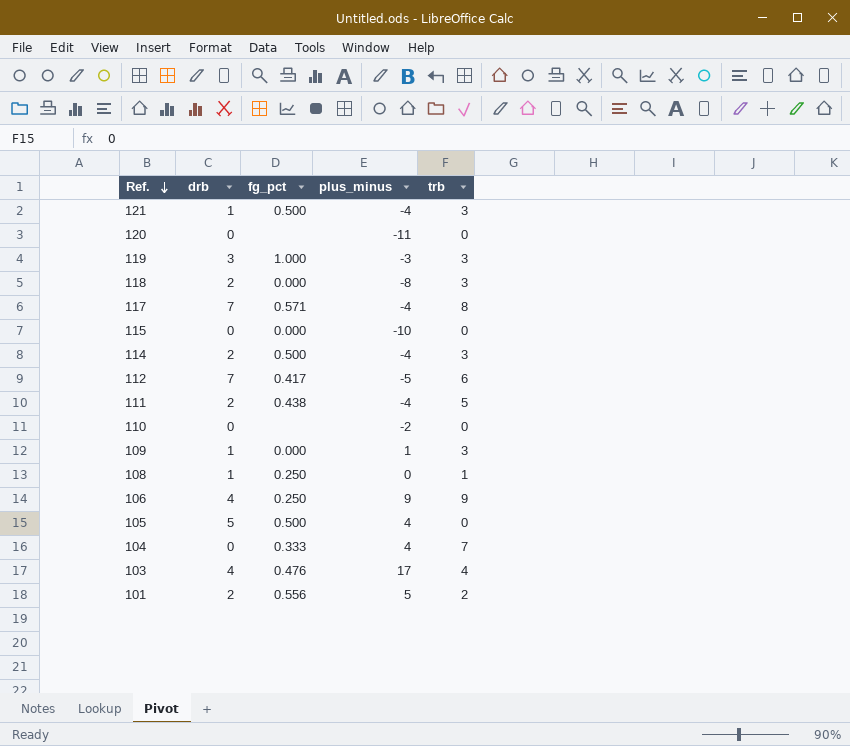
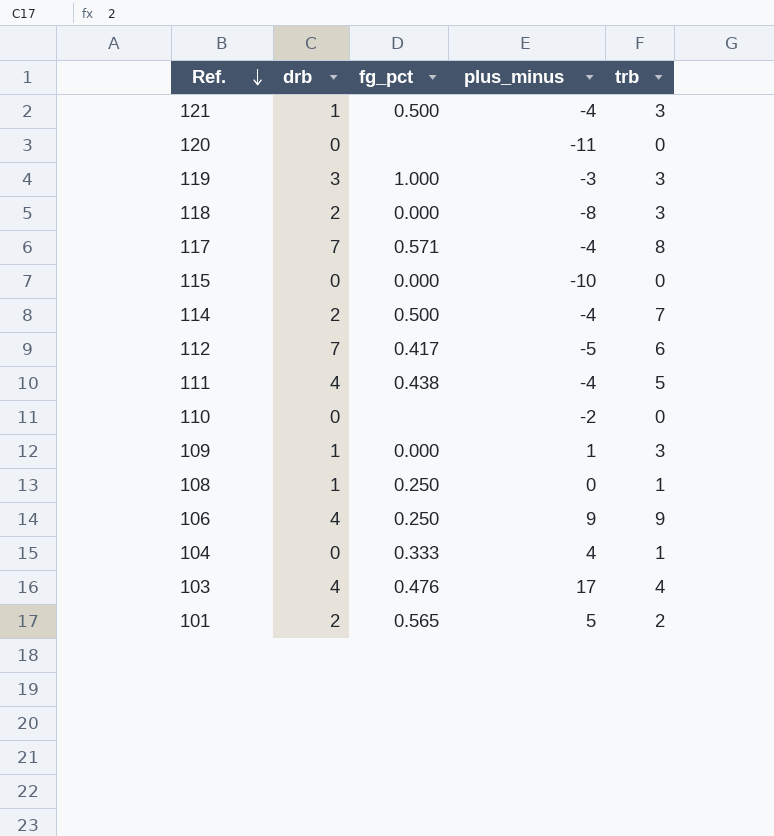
row 105: 5 | 0.500 | 4 | 0 -> none
114 | trb: 3 -> 7
111 | drb: 2 -> 4
104 | trb: 7 -> 1
101 | fg_pct: 0.556 -> 0.565

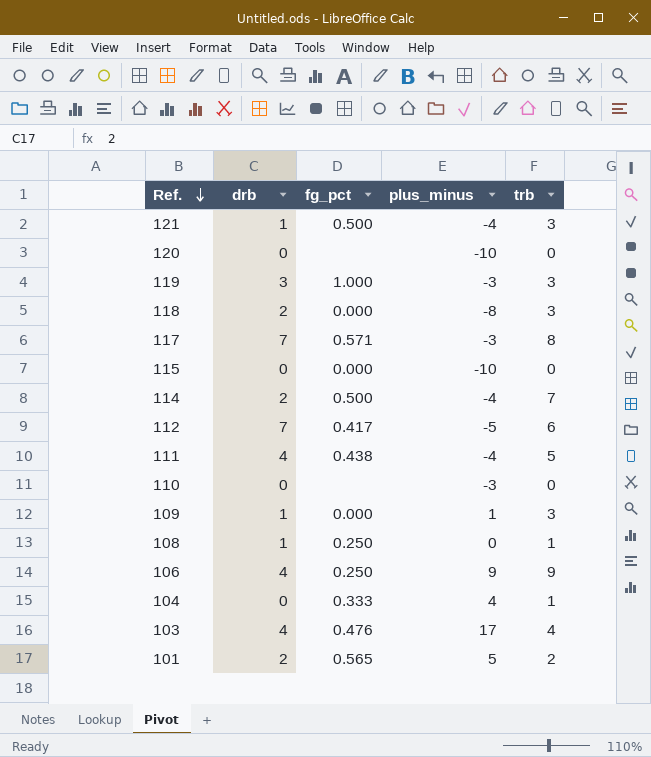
120 | plus_minus: -11 -> -10
117 | plus_minus: -4 -> -3
110 | plus_minus: -2 -> -3

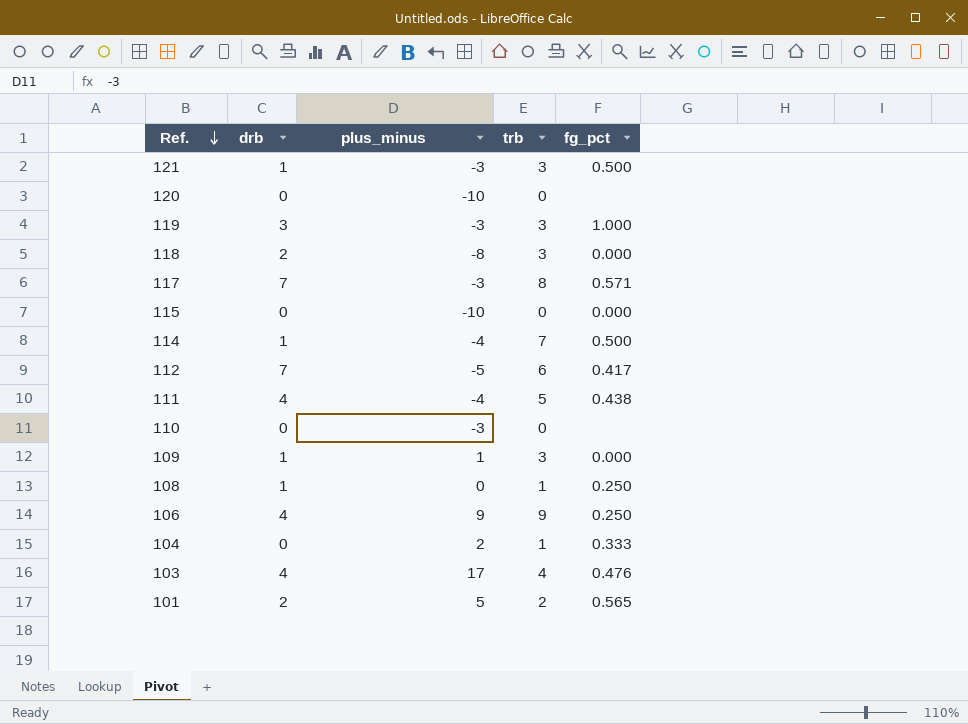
column fg_pct | position: 3 -> 5
121 | plus_minus: -4 -> -3
114 | drb: 2 -> 1
104 | plus_minus: 4 -> 2

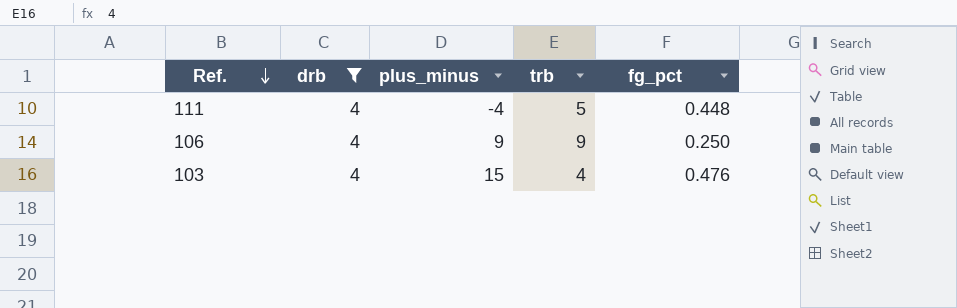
filter: none -> drb = 4
111 | fg_pct: 0.438 -> 0.448
103 | plus_minus: 17 -> 15

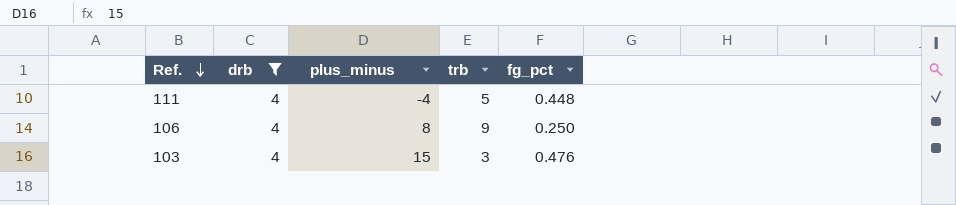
106 | plus_minus: 9 -> 8
103 | trb: 4 -> 3

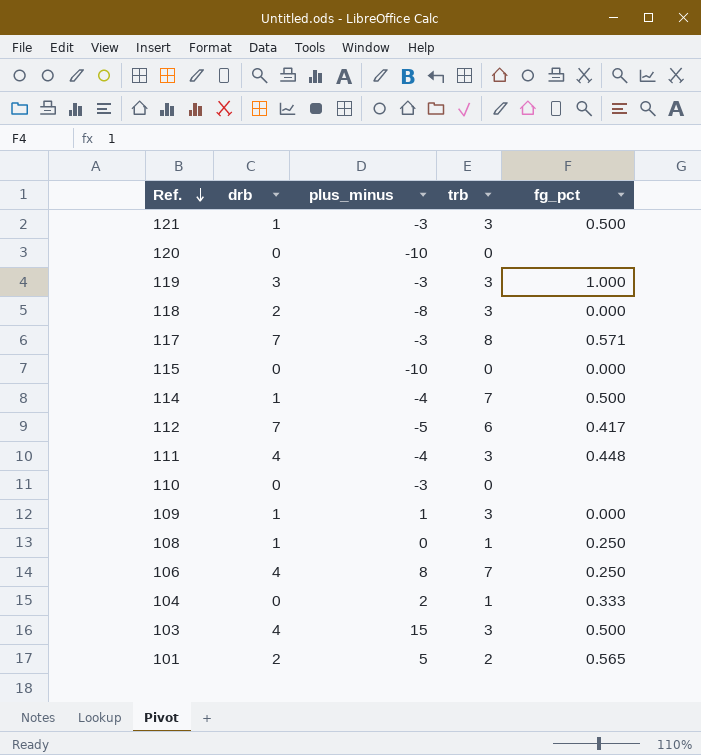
filter: drb = 4 -> none
111 | trb: 5 -> 3
106 | trb: 9 -> 7
103 | fg_pct: 0.476 -> 0.500

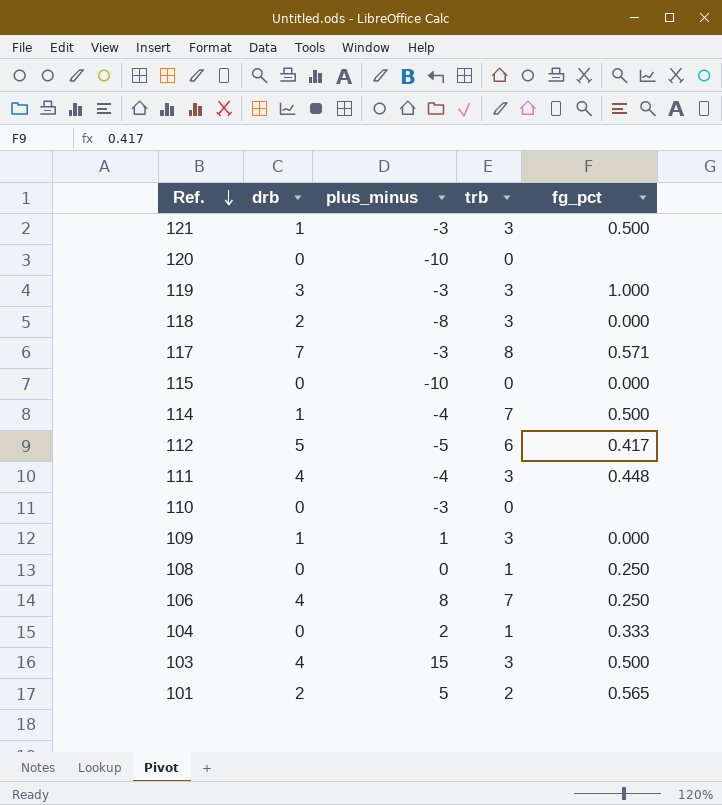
112 | drb: 7 -> 5
108 | drb: 1 -> 0

